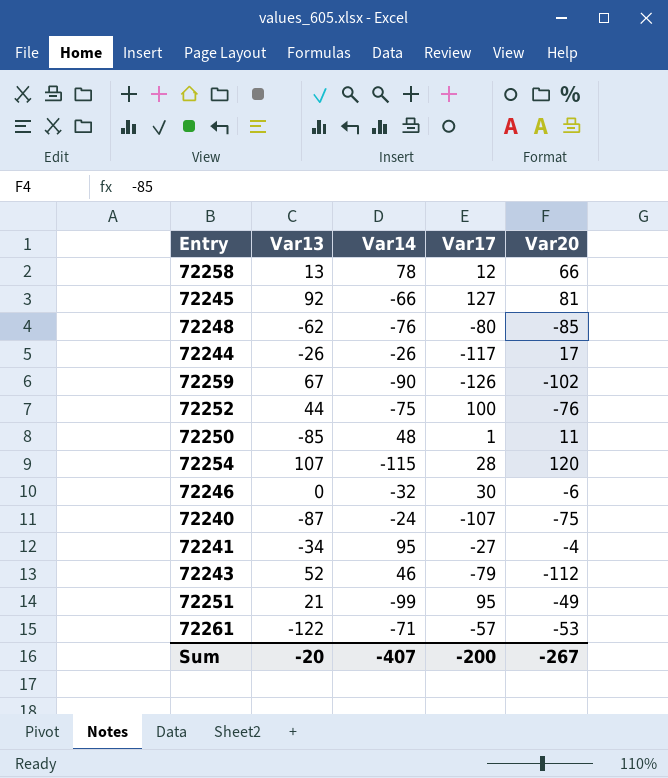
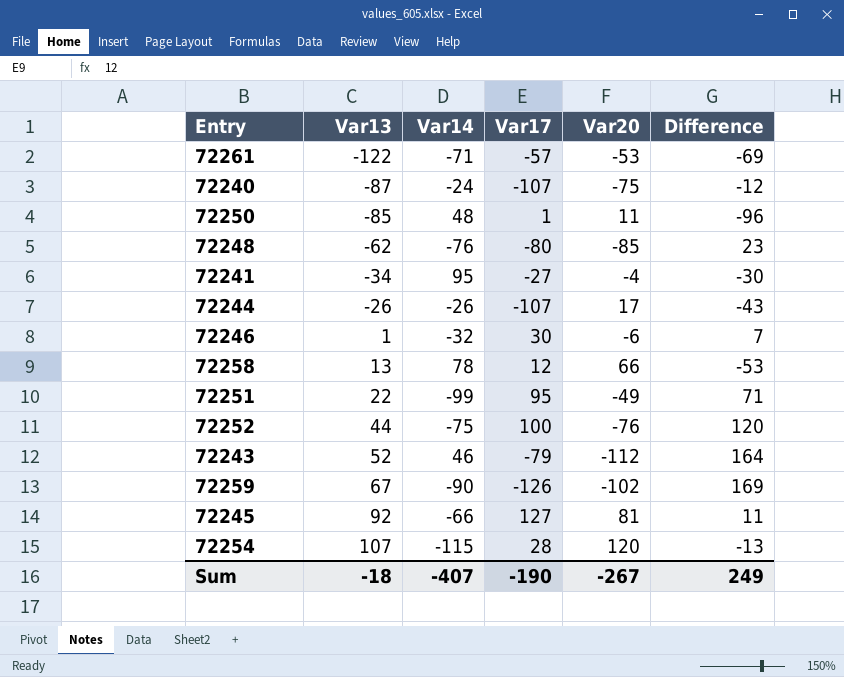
row order: none -> Var13 ascending
column Difference | formula: none -> [Var13] - [Var20]
72244 | Var17: -117 -> -107
72246 | Var13: 0 -> 1
72251 | Var13: 21 -> 22
Sum | Var13: -20 -> -18
Sum | Var17: -200 -> -190

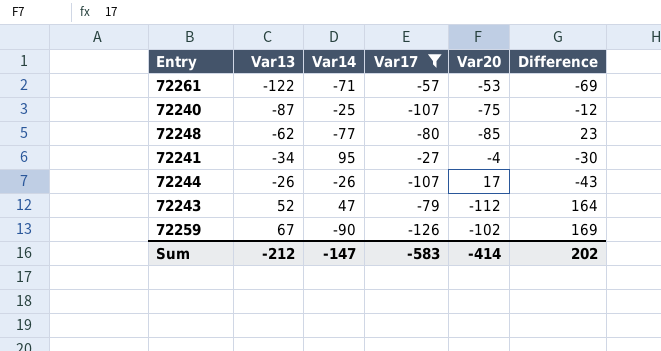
filter: none -> Var17 <= -27
72240 | Var14: -24 -> -25
72248 | Var14: -76 -> -77
72243 | Var14: 46 -> 47
Sum | Var13: -18 -> -212
Sum | Var14: -407 -> -147
Sum | Var17: -190 -> -583
Sum | Var20: -267 -> -414
Sum | Difference: 249 -> 202

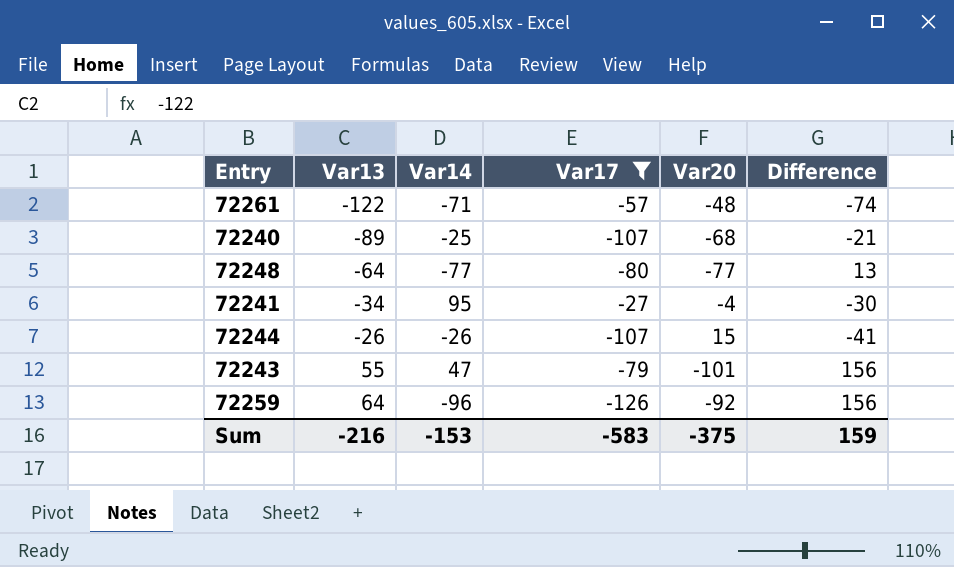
72261 | Var20: -53 -> -48
72261 | Difference: -69 -> -74
72240 | Var13: -87 -> -89
72240 | Var20: -75 -> -68
72240 | Difference: -12 -> -21
72248 | Var13: -62 -> -64
72248 | Var20: -85 -> -77
72248 | Difference: 23 -> 13
72244 | Var20: 17 -> 15
72244 | Difference: -43 -> -41
72243 | Var13: 52 -> 55
72243 | Var20: -112 -> -101
72243 | Difference: 164 -> 156
72259 | Var13: 67 -> 64
72259 | Var14: -90 -> -96
72259 | Var20: -102 -> -92
72259 | Difference: 169 -> 156
Sum | Var13: -212 -> -216
Sum | Var14: -147 -> -153
Sum | Var20: -414 -> -375
Sum | Difference: 202 -> 159

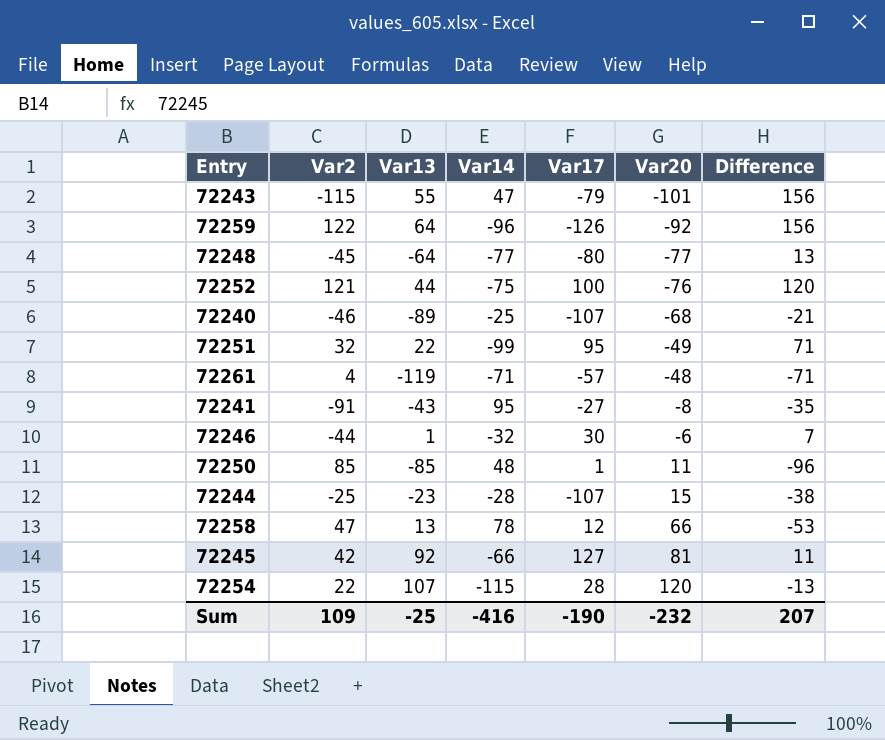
filter: Var17 <= -27 -> none
row order: Var13 ascending -> Var20 ascending
column Var2 | position: none -> 2
72261 | Var13: -122 -> -119
72261 | Difference: -74 -> -71
72241 | Var13: -34 -> -43
72241 | Var20: -4 -> -8
72241 | Difference: -30 -> -35
72244 | Var13: -26 -> -23
72244 | Var14: -26 -> -28
72244 | Difference: -41 -> -38
Sum | Var13: -216 -> -25
Sum | Var14: -153 -> -416
Sum | Var17: -583 -> -190
Sum | Var20: -375 -> -232
Sum | Difference: 159 -> 207

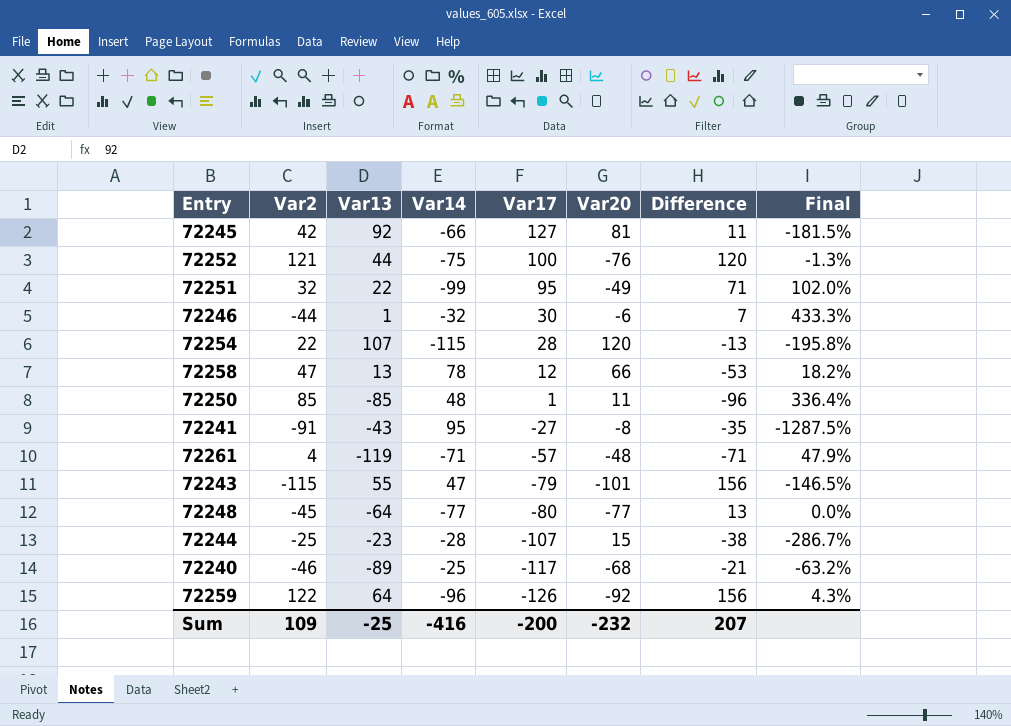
row order: Var20 ascending -> Var17 descending
column Final | formula: none -> ([Var14] - [Var20]) / [Var20]
72240 | Var17: -107 -> -117
Sum | Var17: -190 -> -200

